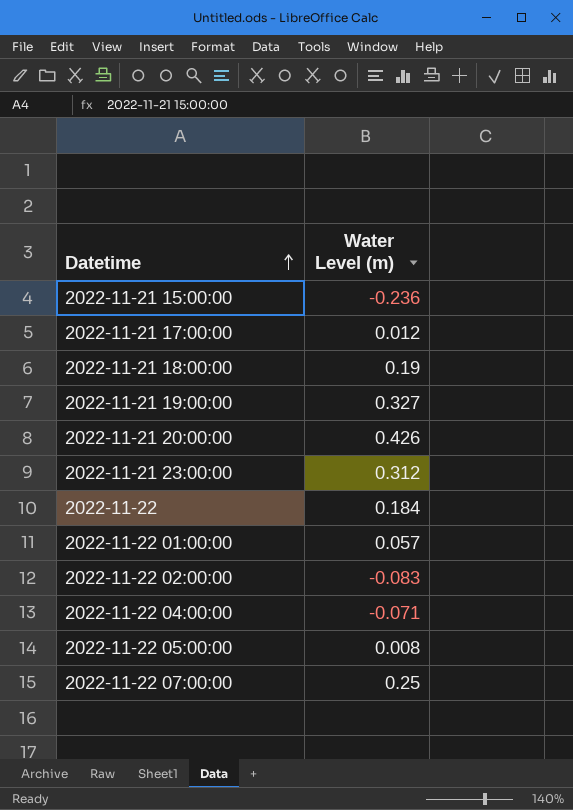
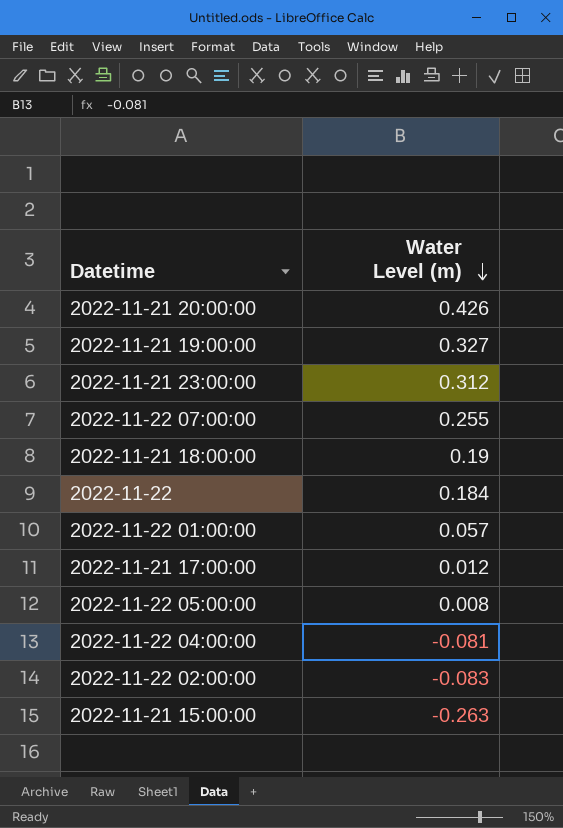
row order: Datetime ascending -> Water Level (m) descending
2022-11-22 07:00:00 | Water Level (m): 0.25 -> 0.255
2022-11-22 04:00:00 | Water Level (m): -0.071 -> -0.081
2022-11-21 15:00:00 | Water Level (m): -0.236 -> -0.263

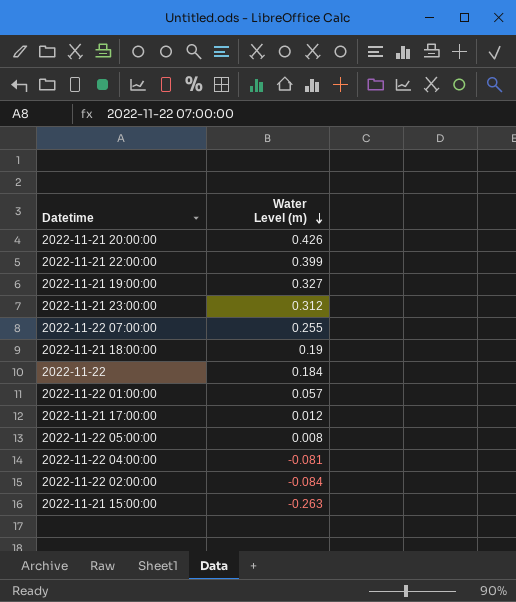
row 2022-11-21 22:00:00: none -> 0.399
2022-11-22 02:00:00 | Water Level (m): -0.083 -> -0.084

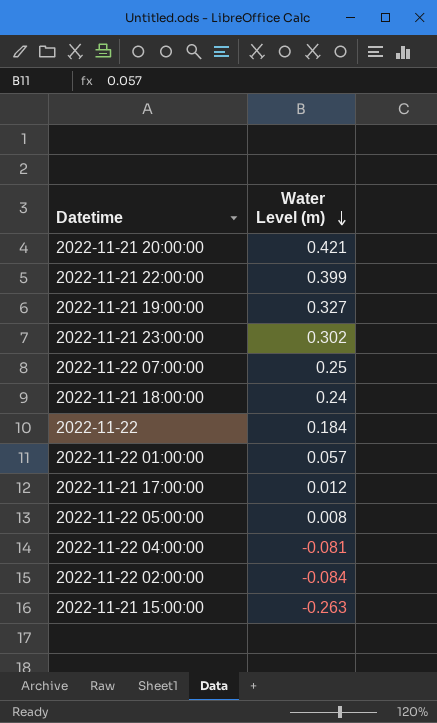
2022-11-21 20:00:00 | Water Level (m): 0.426 -> 0.421
2022-11-21 23:00:00 | Water Level (m): 0.312 -> 0.302
2022-11-22 07:00:00 | Water Level (m): 0.255 -> 0.25
2022-11-21 18:00:00 | Water Level (m): 0.19 -> 0.24

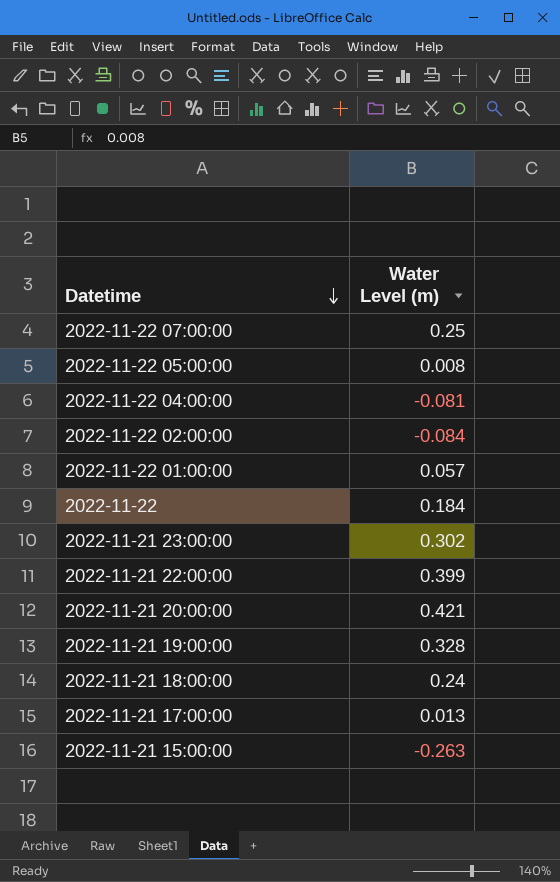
row order: Water Level (m) descending -> Datetime descending
2022-11-21 19:00:00 | Water Level (m): 0.327 -> 0.328
2022-11-21 17:00:00 | Water Level (m): 0.012 -> 0.013

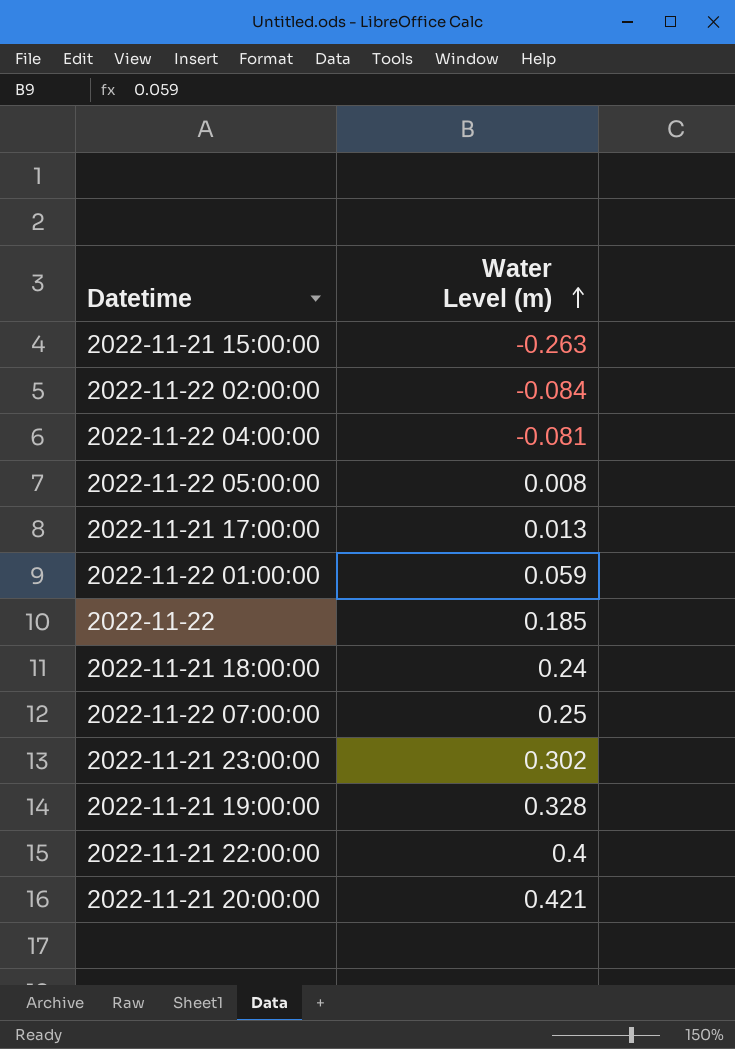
row order: Datetime descending -> Water Level (m) ascending
2022-11-22 01:00:00 | Water Level (m): 0.057 -> 0.059
2022-11-22 | Water Level (m): 0.184 -> 0.185
2022-11-21 22:00:00 | Water Level (m): 0.399 -> 0.4

